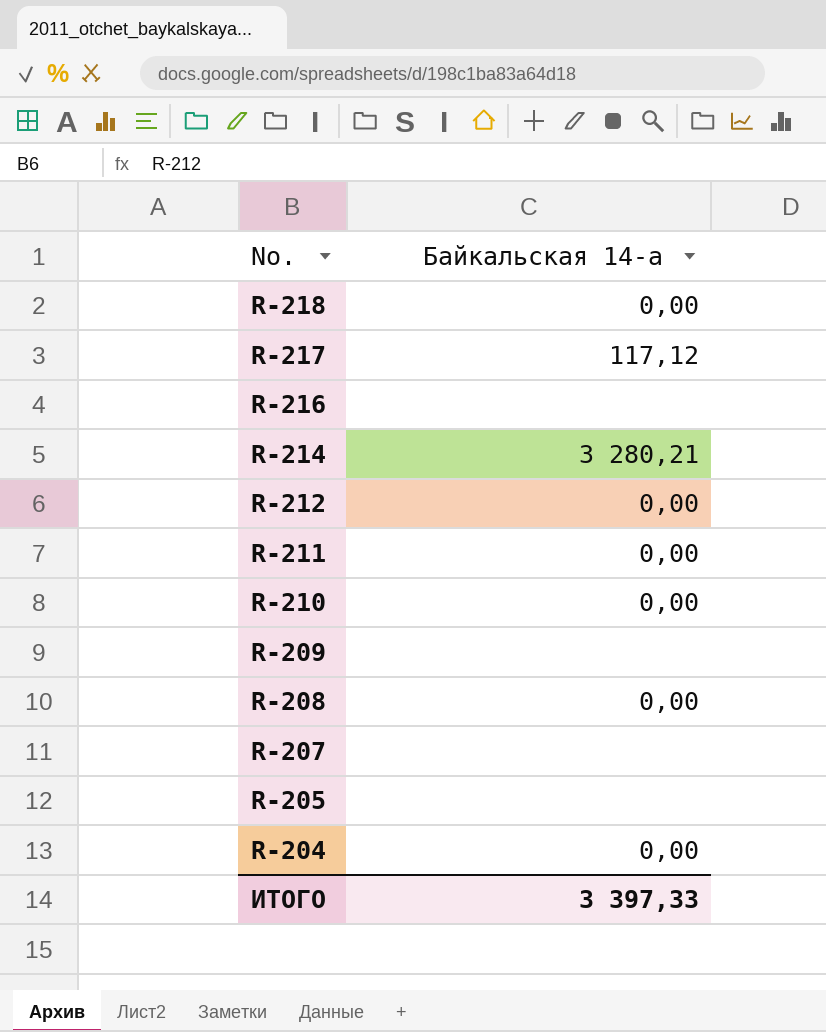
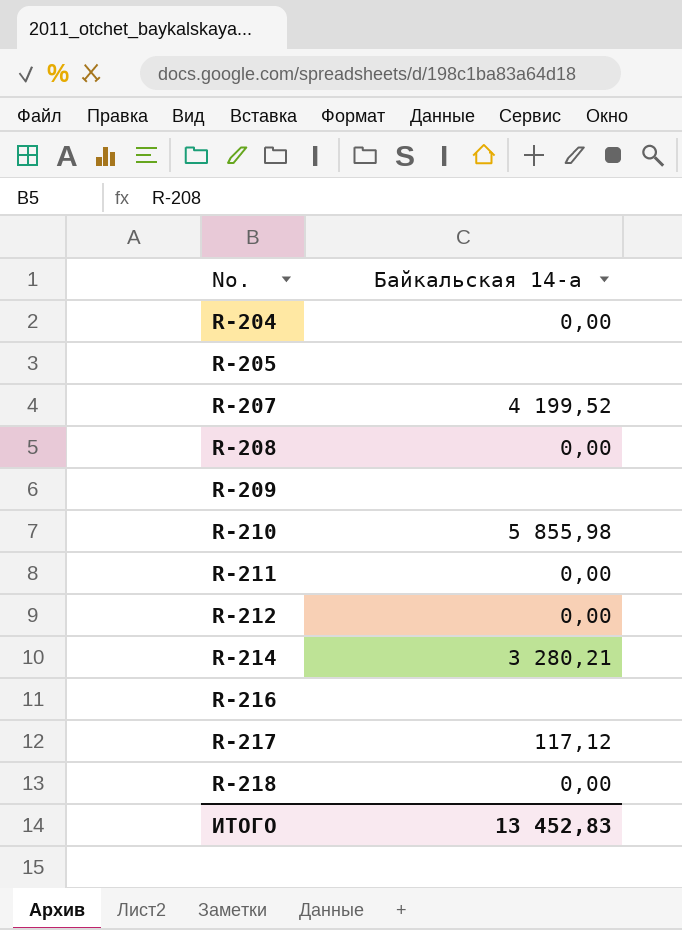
row order: No. descending -> No. ascending
R-207 | Байкальская 14-а: none -> 4 199,52
R-210 | Байкальская 14-а: 0,00 -> 5 855,98
ИТОГО | Байкальская 14-а: 3 397,33 -> 13 452,83

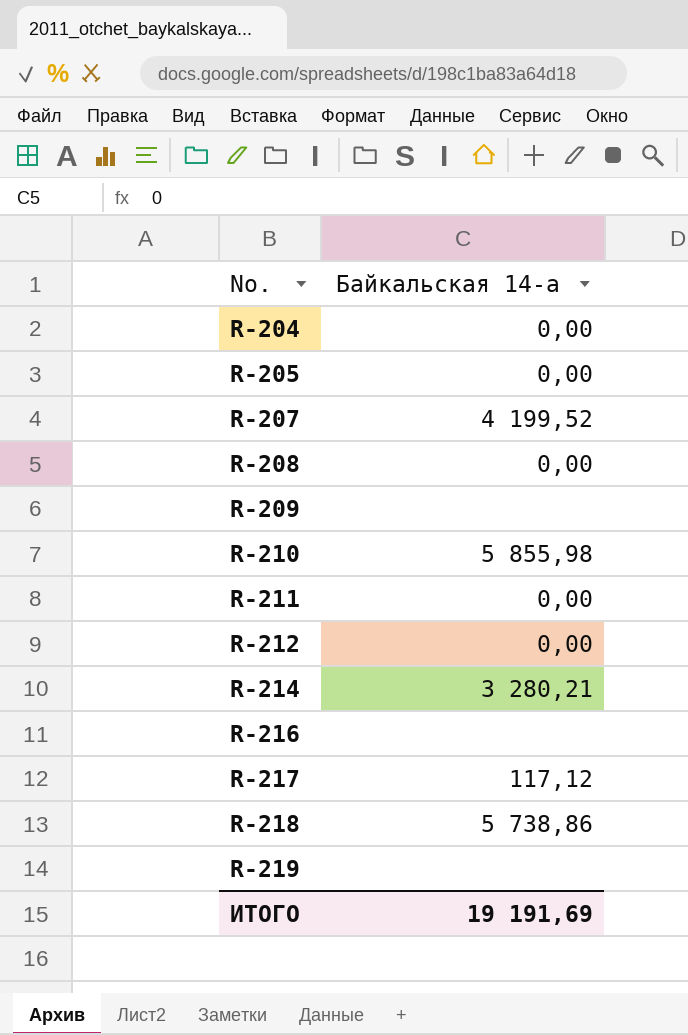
R-205 | Байкальская 14-а: none -> 0,00
R-218 | Байкальская 14-а: 0,00 -> 5 738,86
row R-219: none -> none
ИТОГО | Байкальская 14-а: 13 452,83 -> 19 191,69

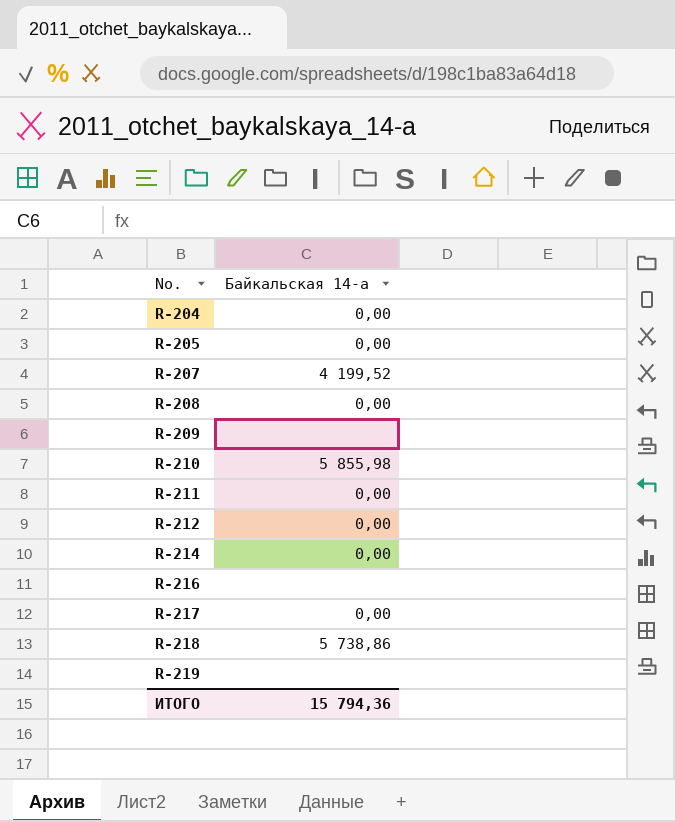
R-214 | Байкальская 14-а: 3 280,21 -> 0,00
R-217 | Байкальская 14-а: 117,12 -> 0,00
ИТОГО | Байкальская 14-а: 19 191,69 -> 15 794,36

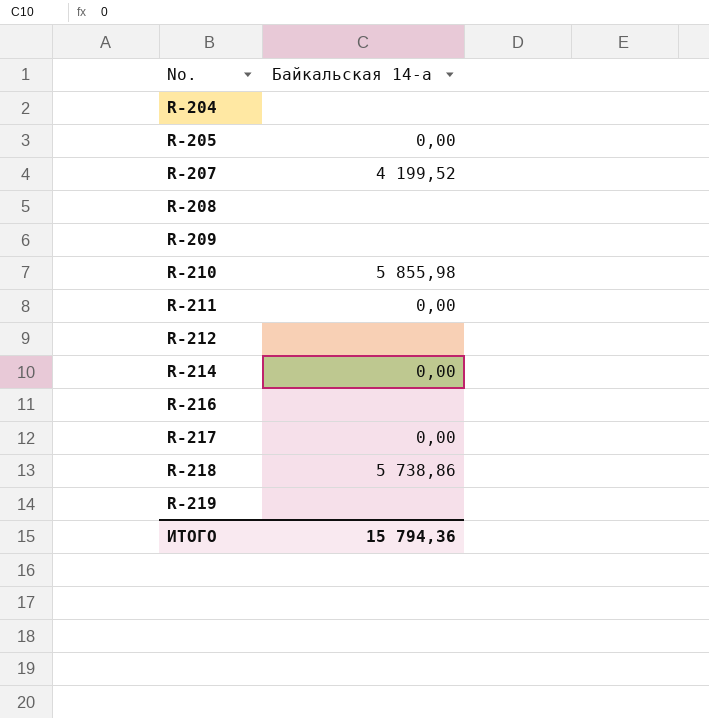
R-204 | Байкальская 14-а: 0,00 -> none
R-208 | Байкальская 14-а: 0,00 -> none
R-212 | Байкальская 14-а: 0,00 -> none

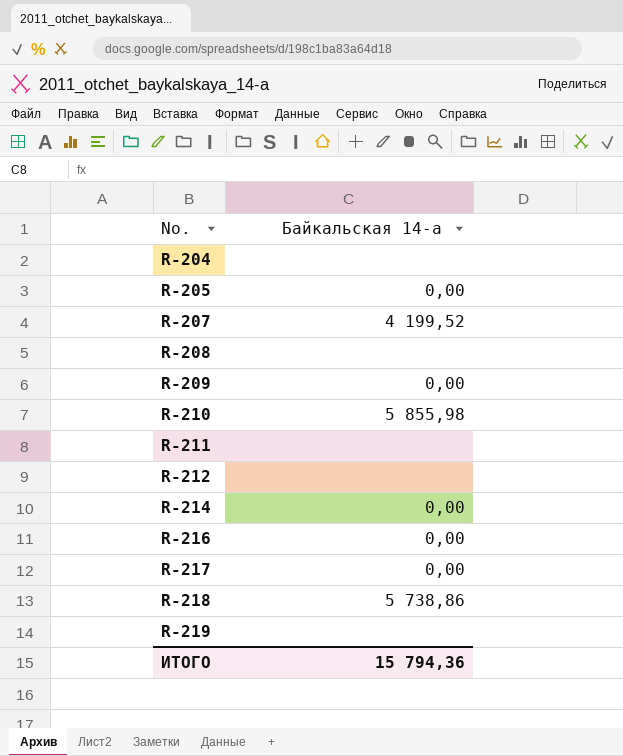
R-209 | Байкальская 14-а: none -> 0,00
R-211 | Байкальская 14-а: 0,00 -> none
R-216 | Байкальская 14-а: none -> 0,00

